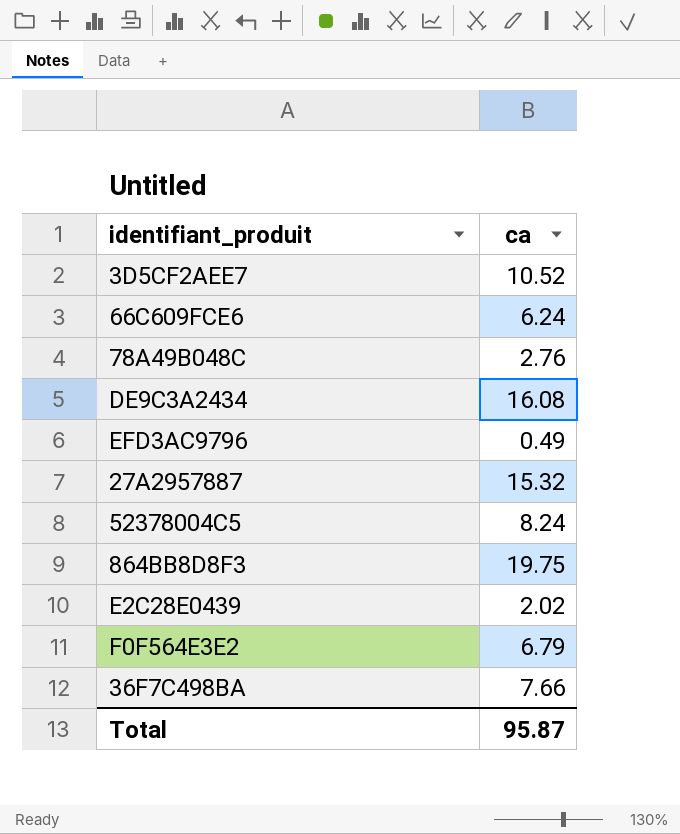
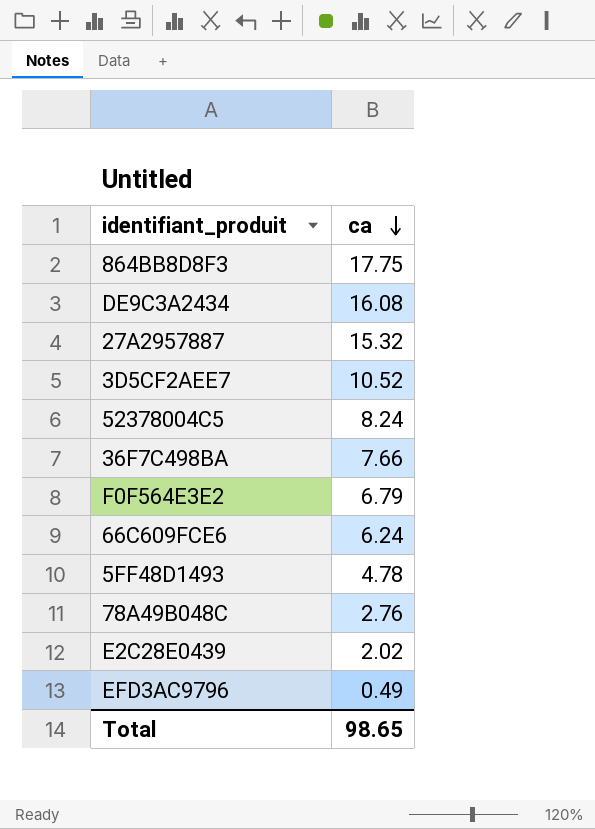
row order: none -> ca descending
864BB8D8F3 | ca: 19.75 -> 17.75
row 5FF48D1493: none -> 4.78
Total | ca: 95.87 -> 98.65

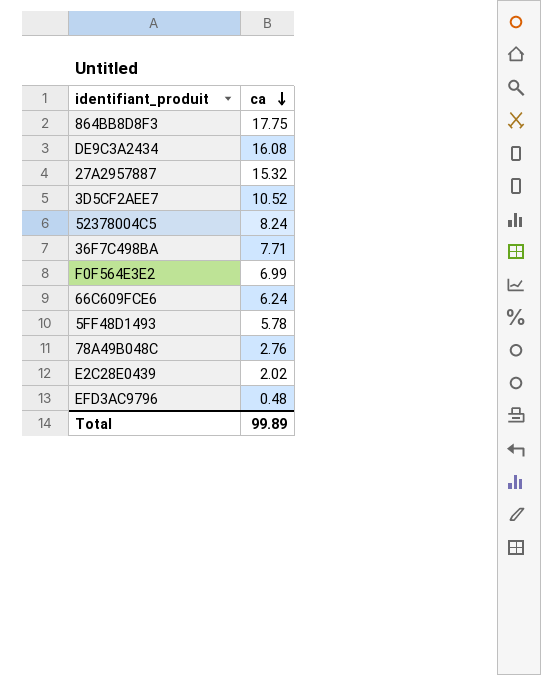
36F7C498BA | ca: 7.66 -> 7.71
F0F564E3E2 | ca: 6.79 -> 6.99
5FF48D1493 | ca: 4.78 -> 5.78
EFD3AC9796 | ca: 0.49 -> 0.48
Total | ca: 98.65 -> 99.89

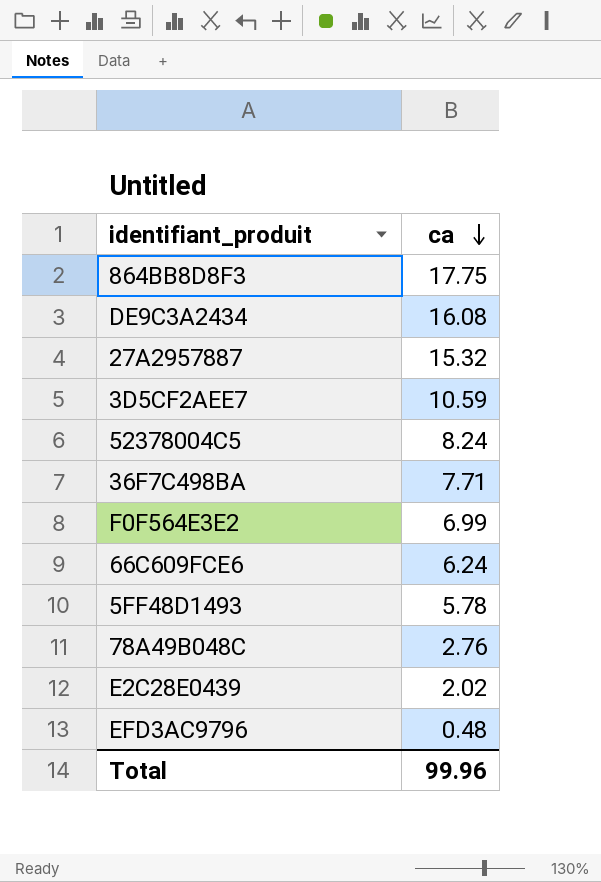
3D5CF2AEE7 | ca: 10.52 -> 10.59
Total | ca: 99.89 -> 99.96

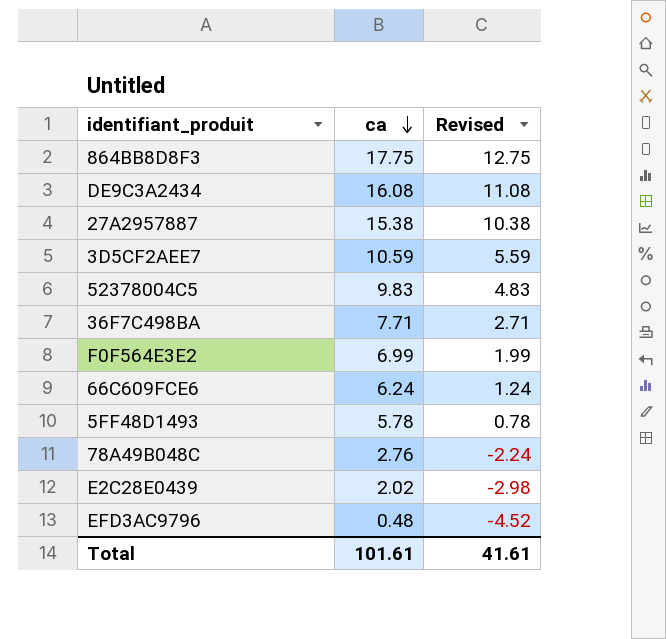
column Revised | formula: none -> [ca] - 5
27A2957887 | ca: 15.32 -> 15.38
52378004C5 | ca: 8.24 -> 9.83
Total | ca: 99.96 -> 101.61

